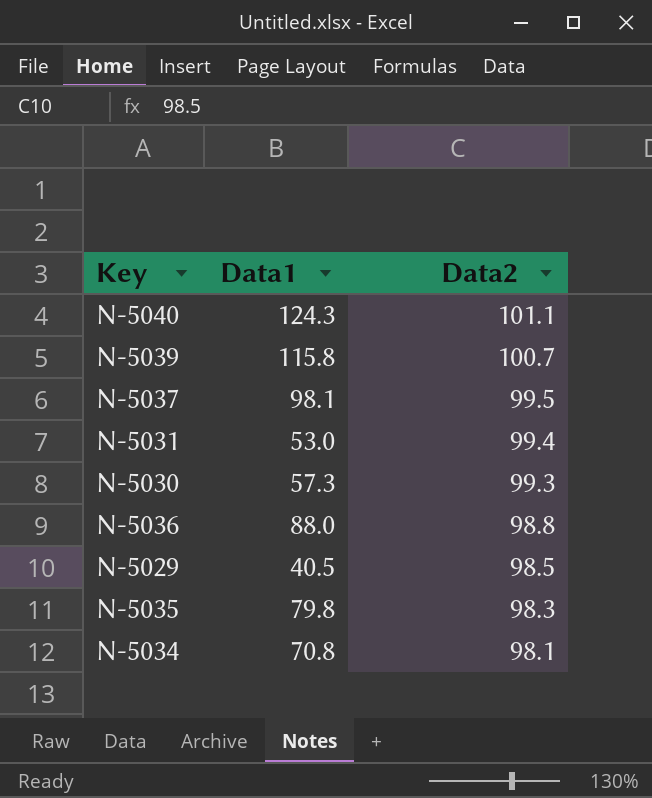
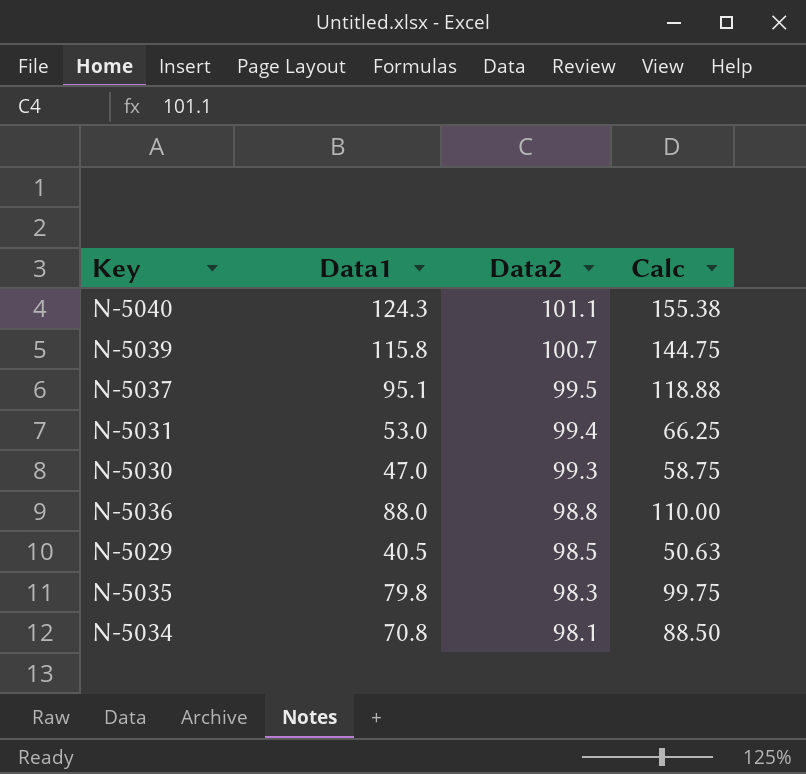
column Calc | formula: none -> [Data1] * 1.25
N-5037 | Data1: 98.1 -> 95.1
N-5030 | Data1: 57.3 -> 47.0

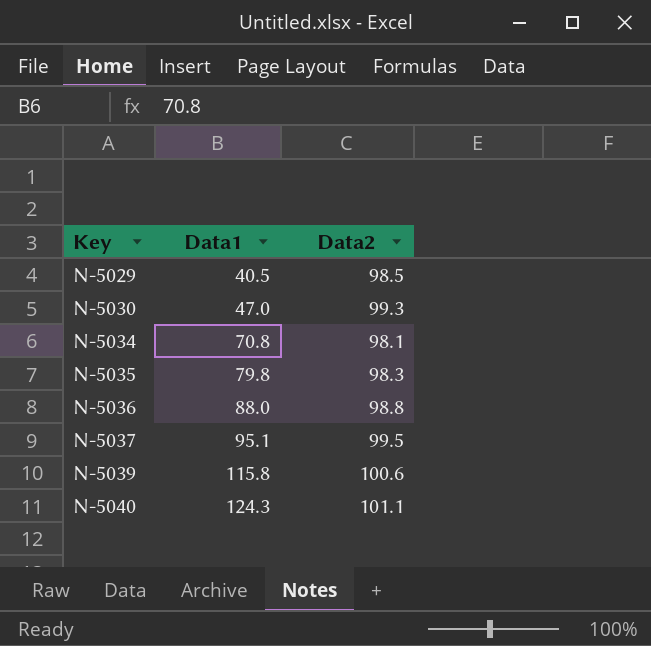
row order: Data2 descending -> Key ascending
column Calc | formula: [Data1] * 1.25 -> none
row N-5031: 53.0 | 99.4 | 66.25 -> none
N-5039 | Data2: 100.7 -> 100.6

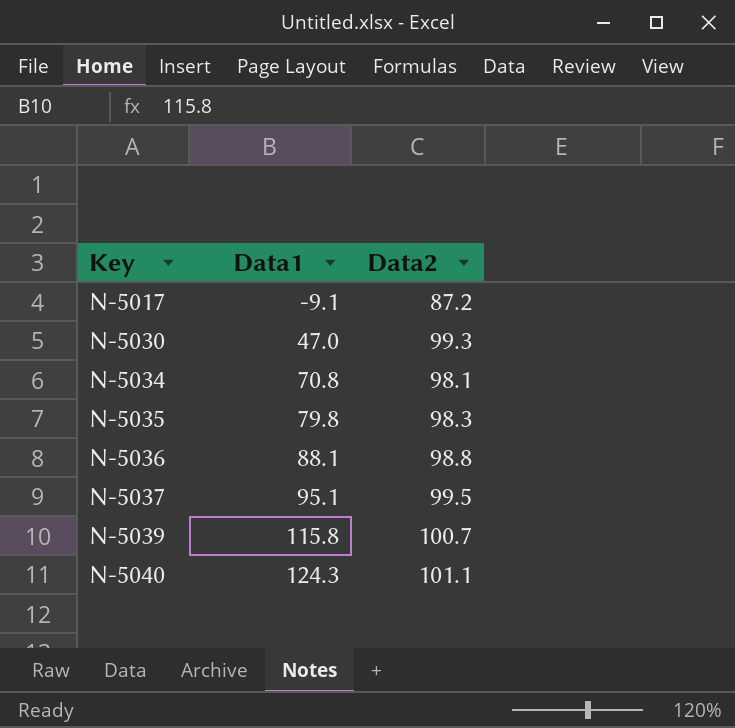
row N-5029: 40.5 | 98.5 -> none
row N-5017: none -> -9.1 | 87.2
N-5036 | Data1: 88.0 -> 88.1
N-5039 | Data2: 100.6 -> 100.7

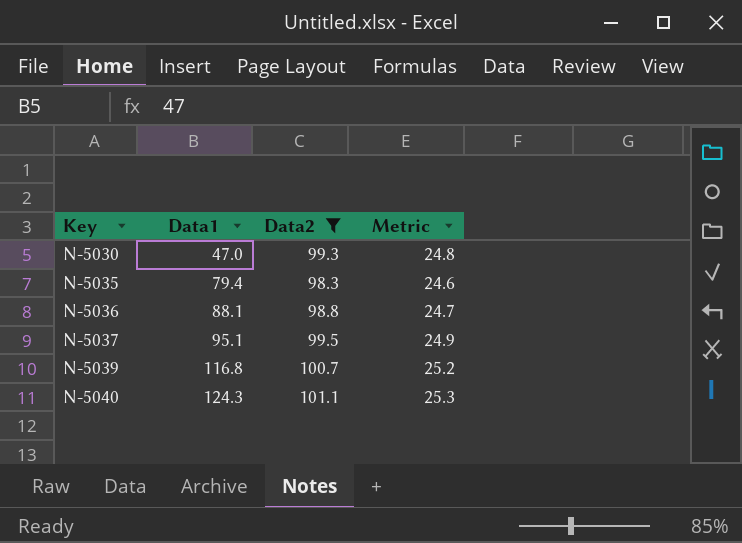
filter: none -> Data2 >= 98.3
column Metric | formula: none -> [Data2] * 0.25
N-5035 | Data1: 79.8 -> 79.4
N-5039 | Data1: 115.8 -> 116.8

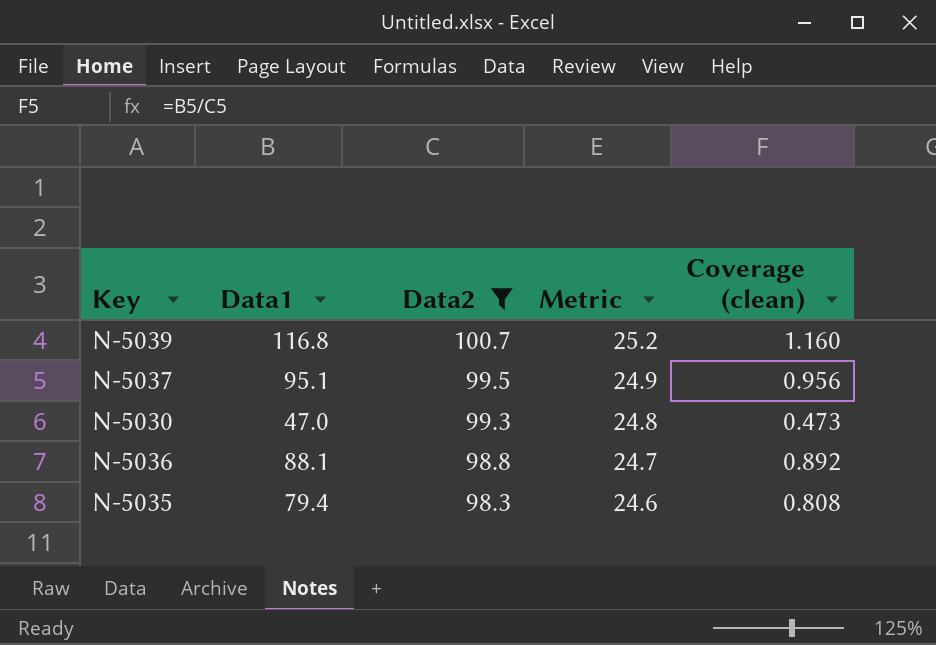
row order: Key ascending -> Data2 descending
column Coverage (clean) | formula: none -> [Data1] / [Data2]
row N-5040: 124.3 | 101.1 | 25.3 -> none

